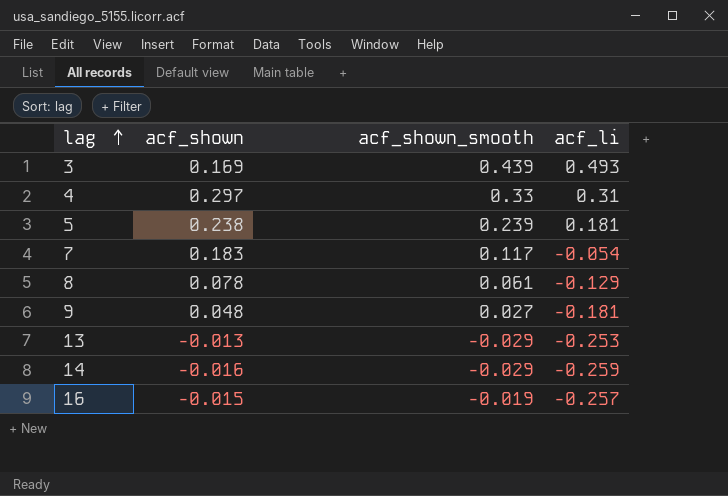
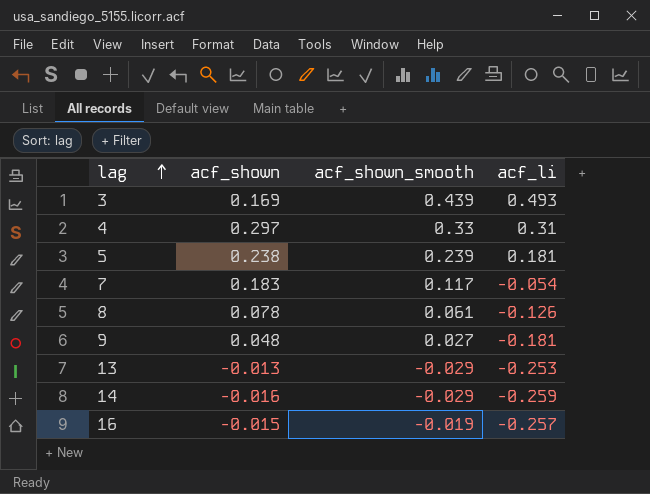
8 | acf_li: -0.129 -> -0.126

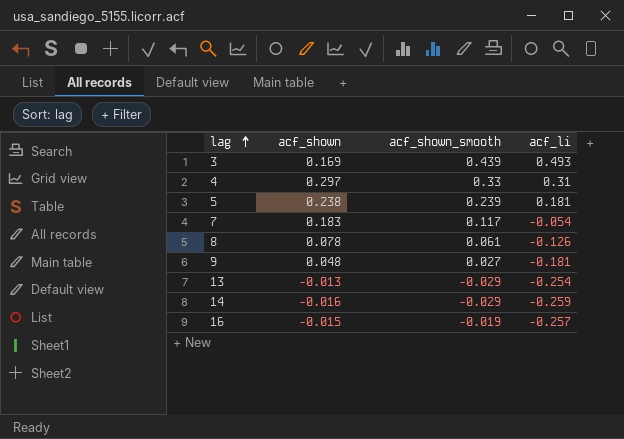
13 | acf_li: -0.253 -> -0.254

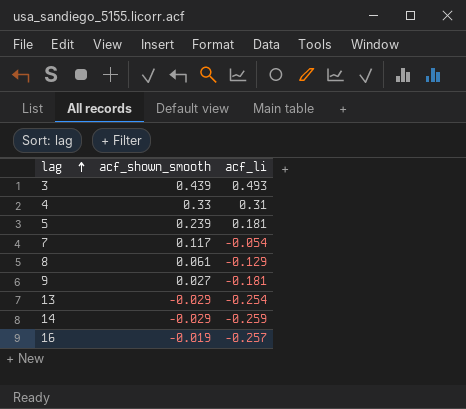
column acf_shown | position: 2 -> none
8 | acf_li: -0.126 -> -0.129

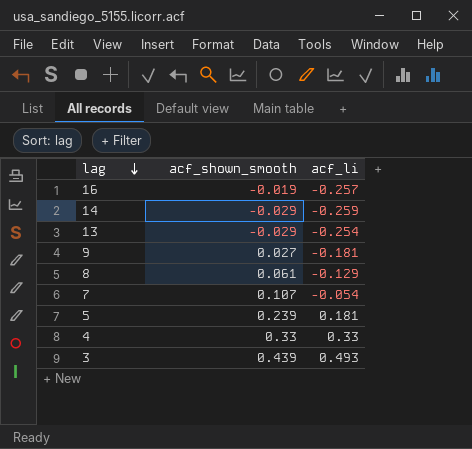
row order: lag ascending -> lag descending
7 | acf_shown_smooth: 0.117 -> 0.107
4 | acf_li: 0.31 -> 0.33

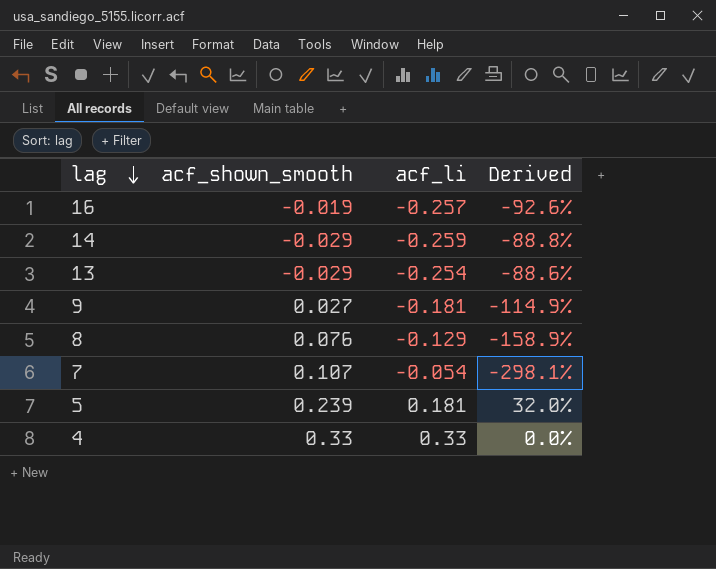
column Derived | formula: none -> ([acf_shown_smooth] - [acf_li]) / [acf_li]
row 3: 0.439 | 0.493 -> none
8 | acf_shown_smooth: 0.061 -> 0.076

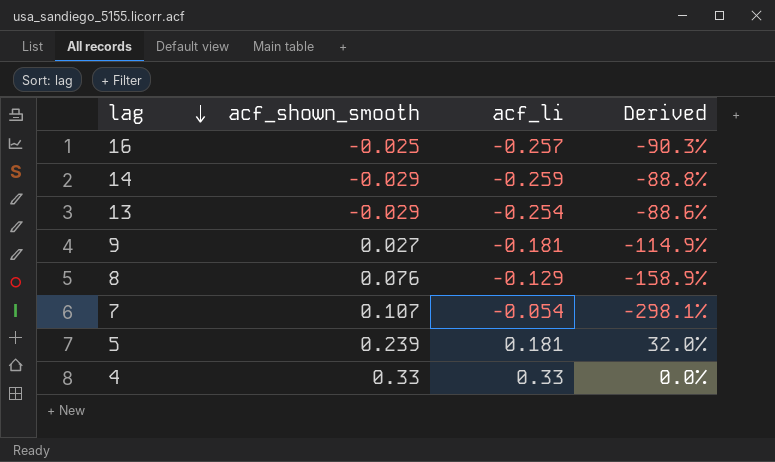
16 | acf_shown_smooth: -0.019 -> -0.025
16 | Derived: -92.6% -> -90.3%

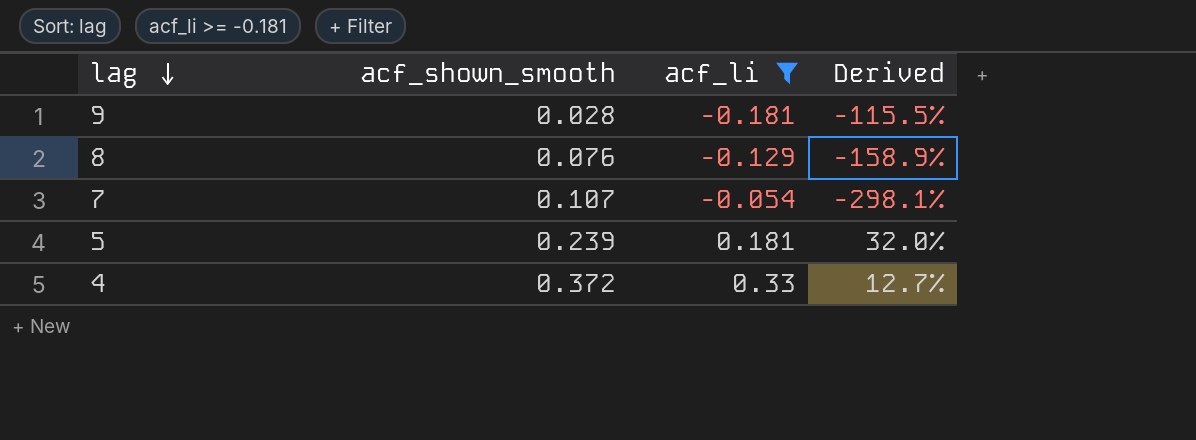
filter: none -> acf_li >= -0.181
9 | acf_shown_smooth: 0.027 -> 0.028
9 | Derived: -114.9% -> -115.5%
4 | acf_shown_smooth: 0.33 -> 0.372
4 | Derived: 0.0% -> 12.7%

